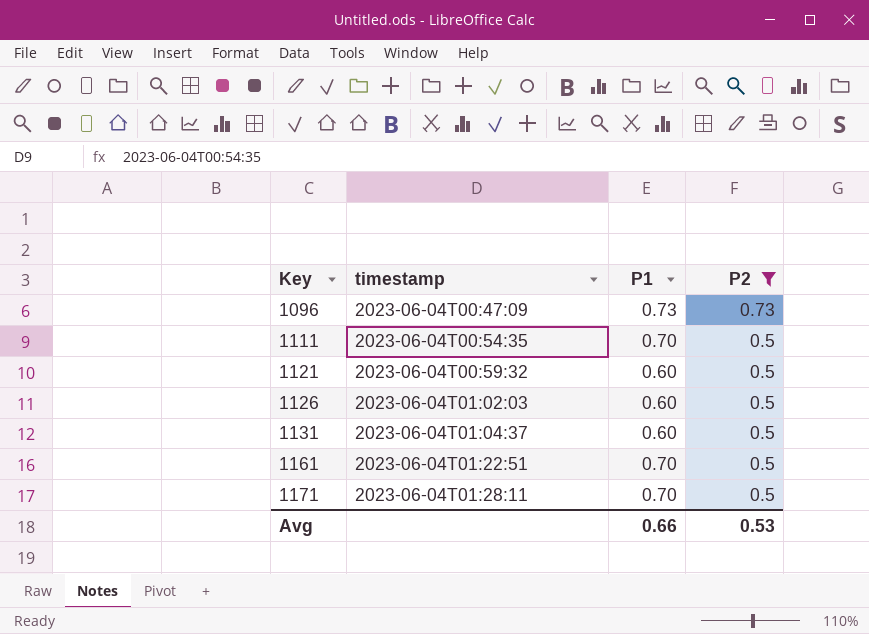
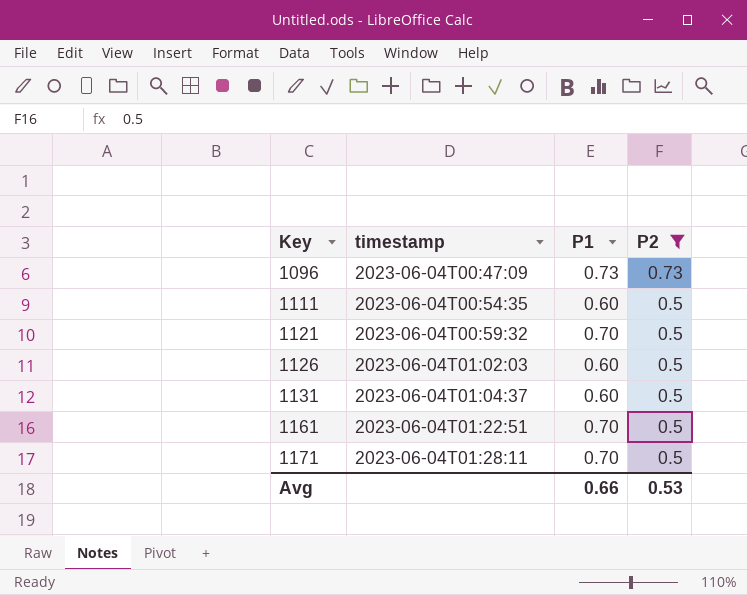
1111 | P1: 0.70 -> 0.60
1121 | P1: 0.60 -> 0.70

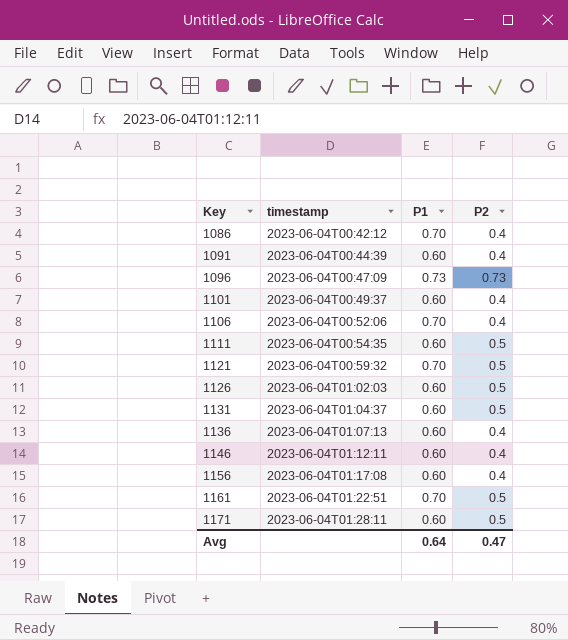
filter: P2 != 0.4 -> none
1171 | P1: 0.70 -> 0.60
Avg | P1: 0.66 -> 0.64
Avg | P2: 0.53 -> 0.47

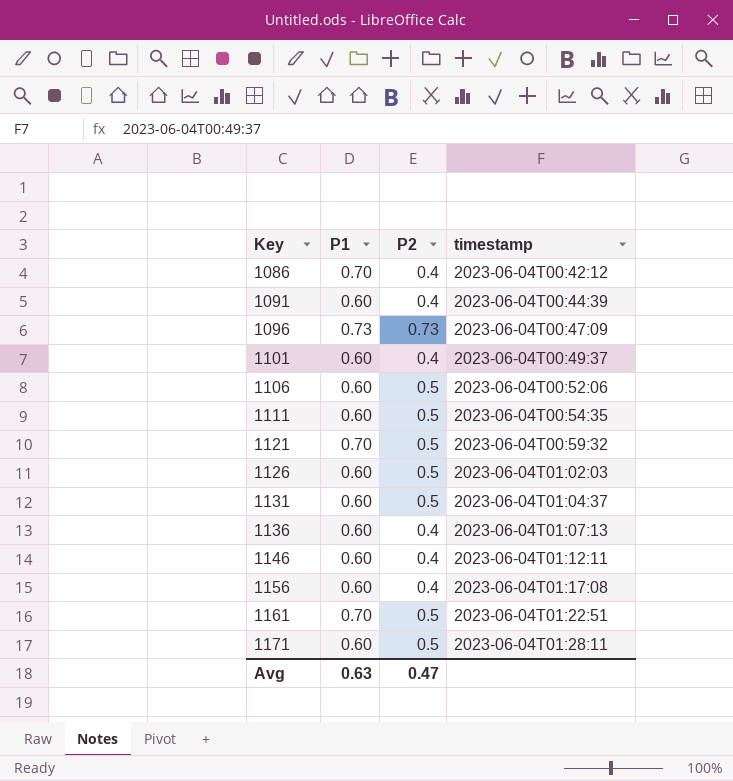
column timestamp | position: 2 -> 4
1106 | P1: 0.70 -> 0.60
1106 | P2: 0.4 -> 0.5
Avg | P1: 0.64 -> 0.63

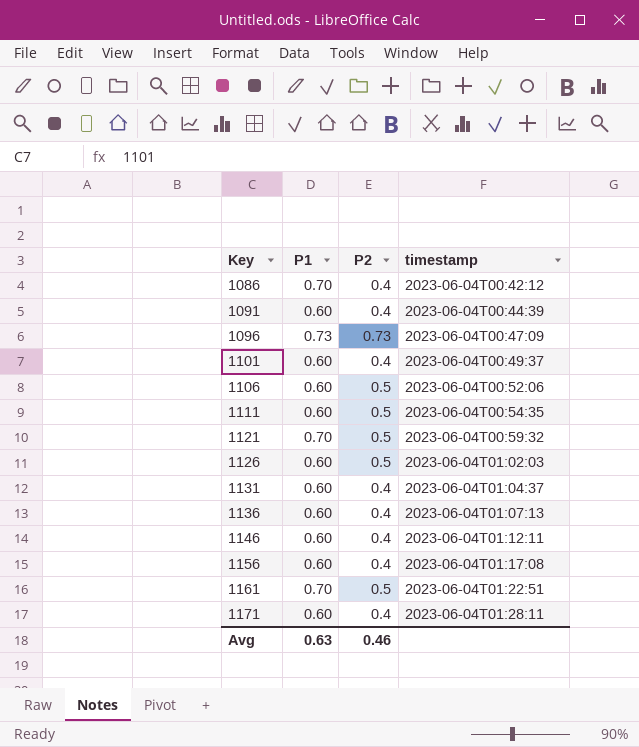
1131 | P2: 0.5 -> 0.4
1171 | P2: 0.5 -> 0.4
Avg | P2: 0.47 -> 0.46

